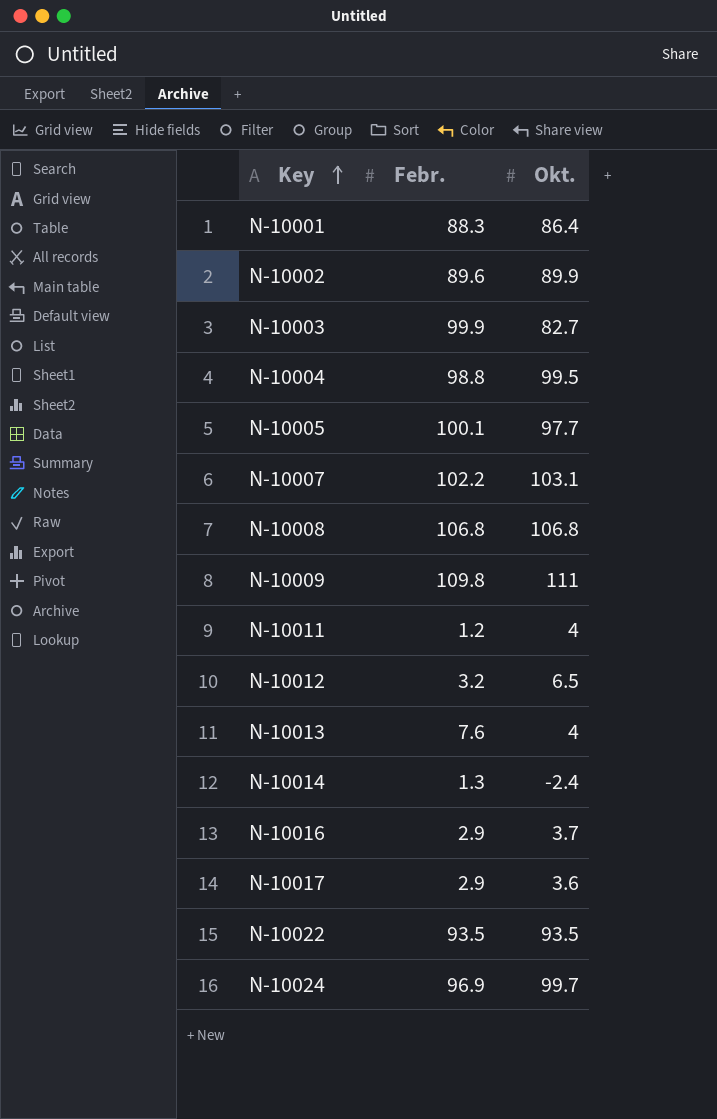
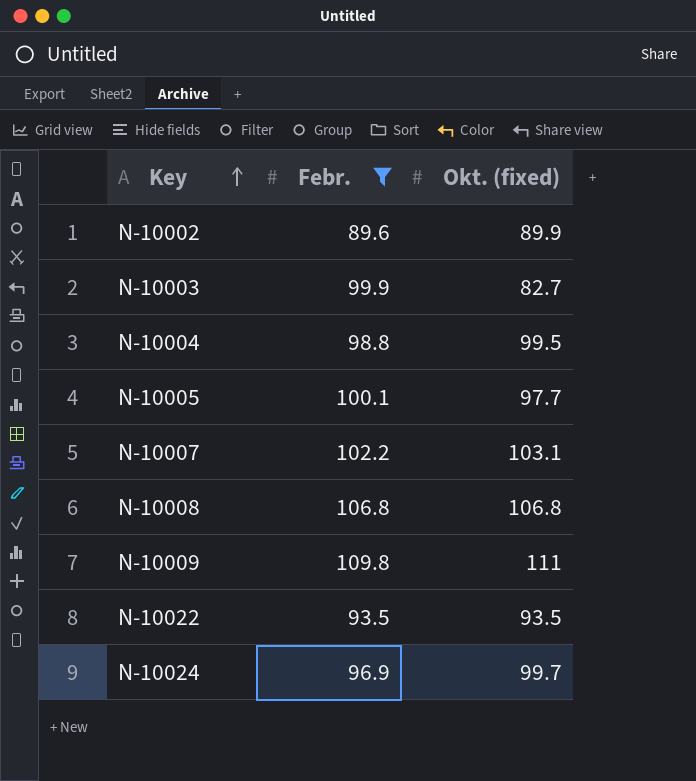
filter: none -> Febr. >= 89.6
column name: Okt. -> Okt. (fixed)

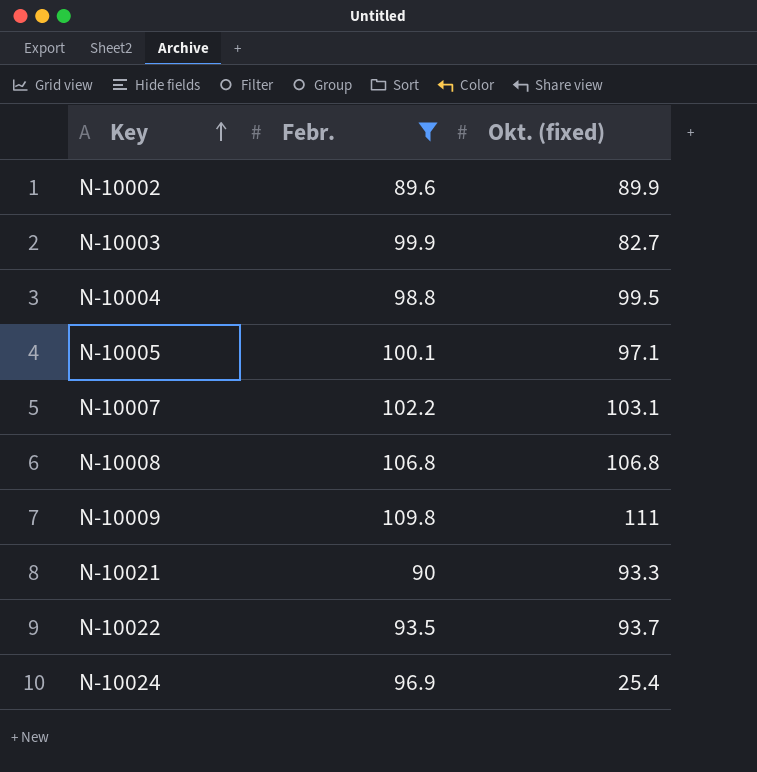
N-10005 | Okt. (fixed): 97.7 -> 97.1
row N-10021: none -> 90 | 93.3
N-10022 | Okt. (fixed): 93.5 -> 93.7
N-10024 | Okt. (fixed): 99.7 -> 25.4

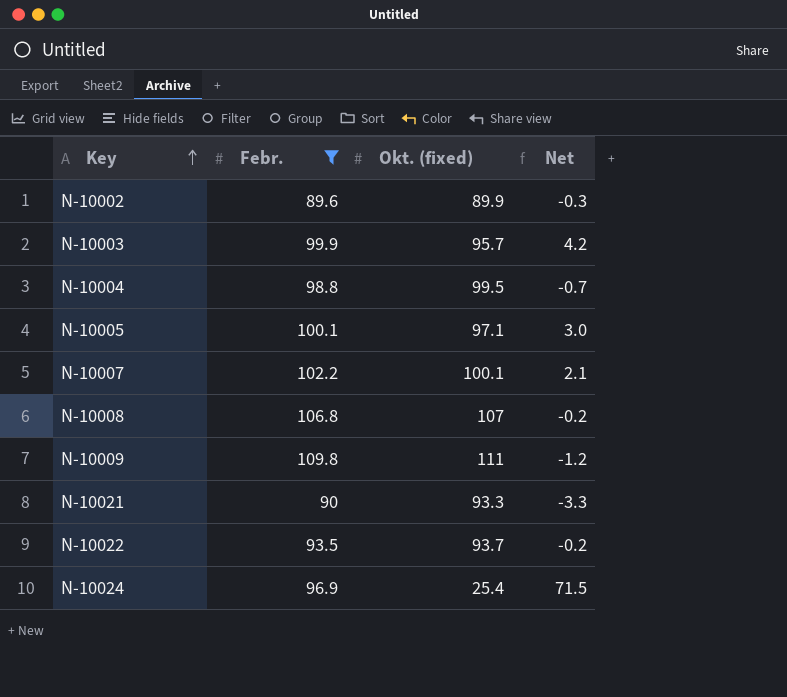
column Net | formula: none -> [Febr.] - [Okt. (fixed)]
N-10003 | Okt. (fixed): 82.7 -> 95.7
N-10007 | Okt. (fixed): 103.1 -> 100.1
N-10008 | Okt. (fixed): 106.8 -> 107

